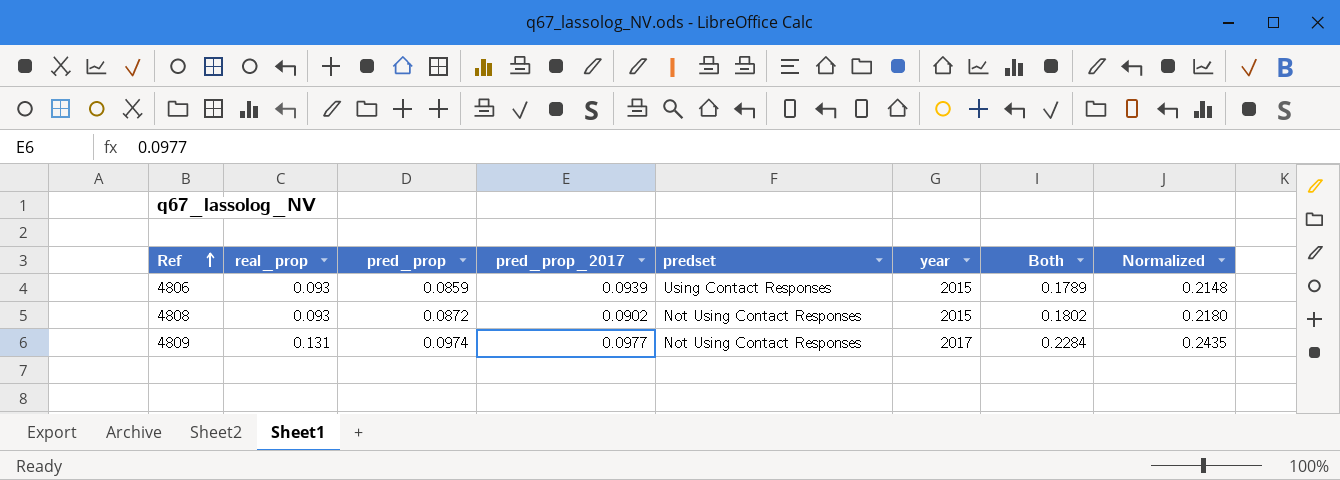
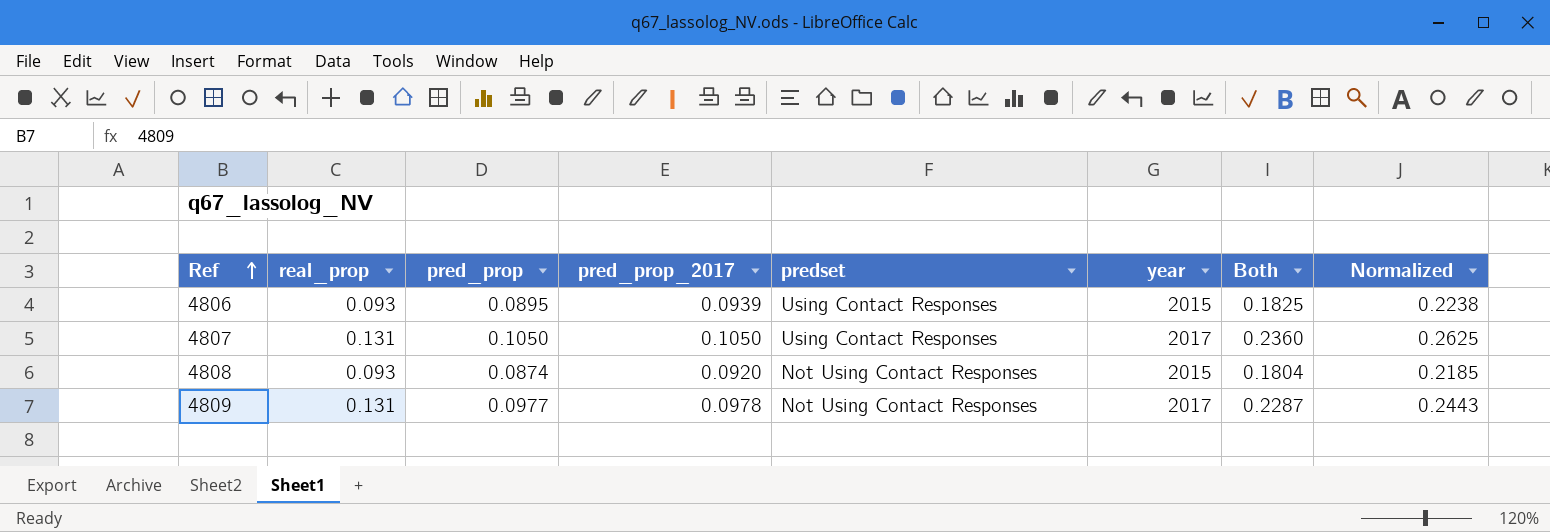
4806 | pred_prop: 0.0859 -> 0.0895
4806 | Both: 0.1789 -> 0.1825
4806 | Normalized: 0.2148 -> 0.2238
row 4807: none -> 0.131 | 0.1050 | 0.1050 | Using Contact Responses | 2017 | 0.2360 | 0.2625
4808 | pred_prop: 0.0872 -> 0.0874
4808 | pred_prop_2017: 0.0902 -> 0.0920
4808 | Both: 0.1802 -> 0.1804
4808 | Normalized: 0.2180 -> 0.2185
4809 | pred_prop: 0.0974 -> 0.0977
4809 | pred_prop_2017: 0.0977 -> 0.0978
4809 | Both: 0.2284 -> 0.2287
4809 | Normalized: 0.2435 -> 0.2443

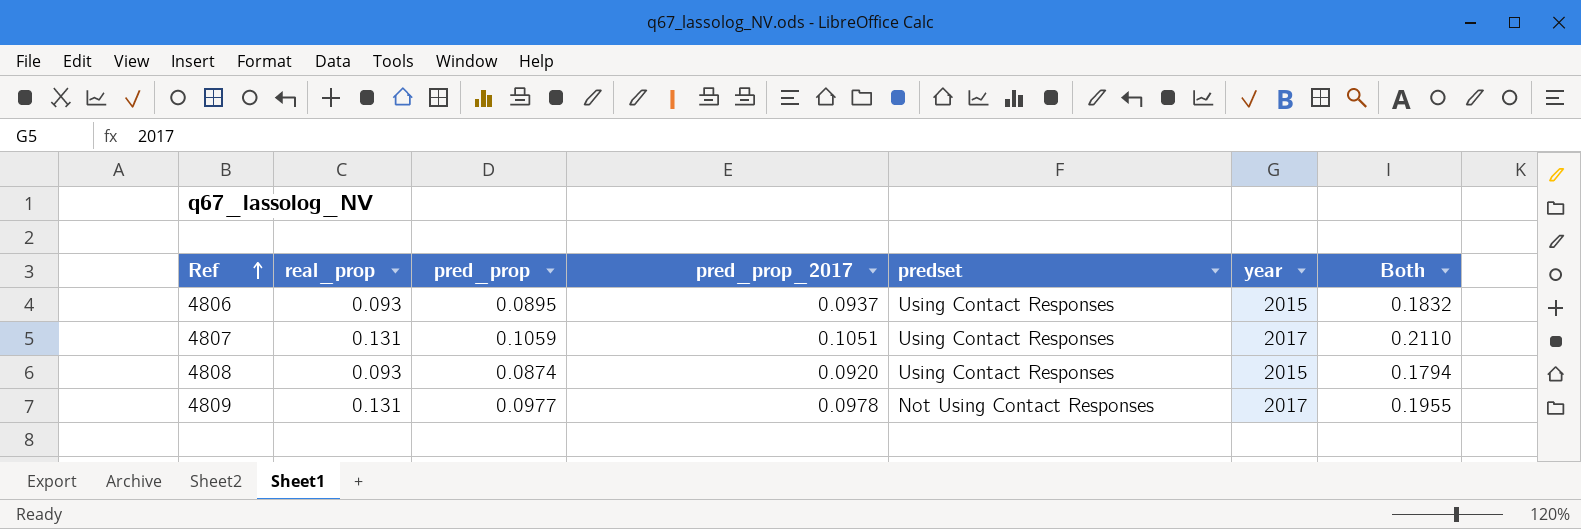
column Normalized | formula: [pred_prop] * 2.5 -> none
column Both | formula: [real_prop] + [pred_prop] -> [pred_prop] + [pred_prop_2017]
4806 | pred_prop_2017: 0.0939 -> 0.0937
4807 | pred_prop: 0.1050 -> 0.1059
4807 | pred_prop_2017: 0.1050 -> 0.1051
4808 | predset: Not Using Contact Responses -> Using Contact Responses

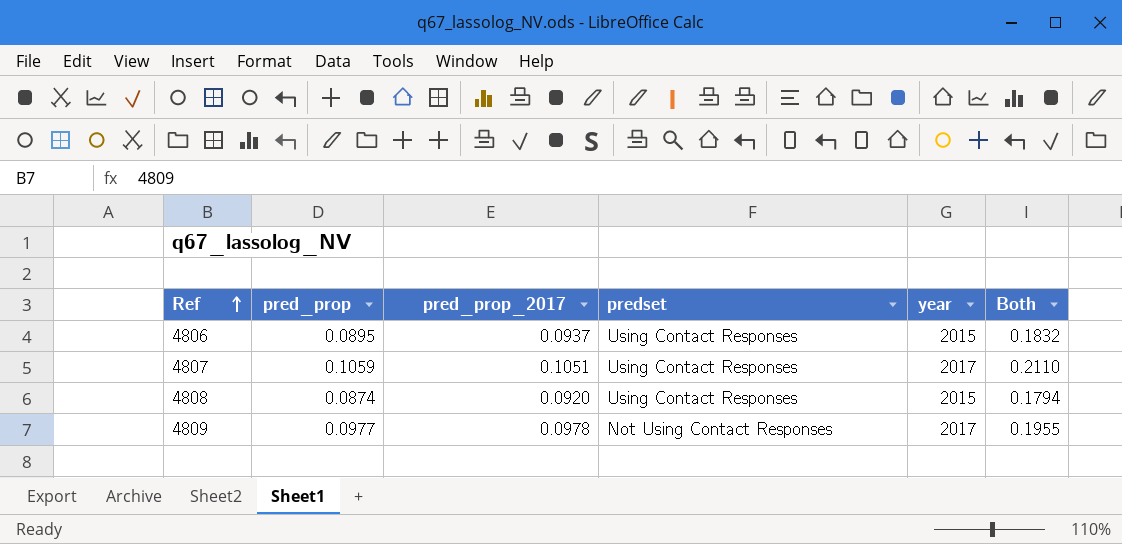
column real_prop | position: 2 -> none

